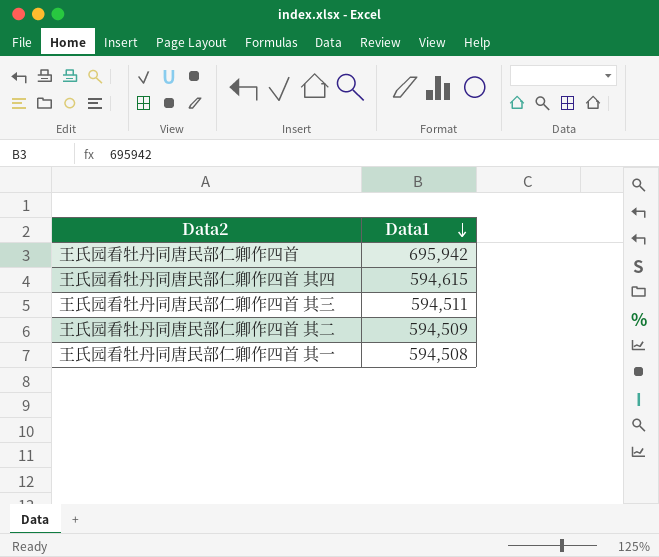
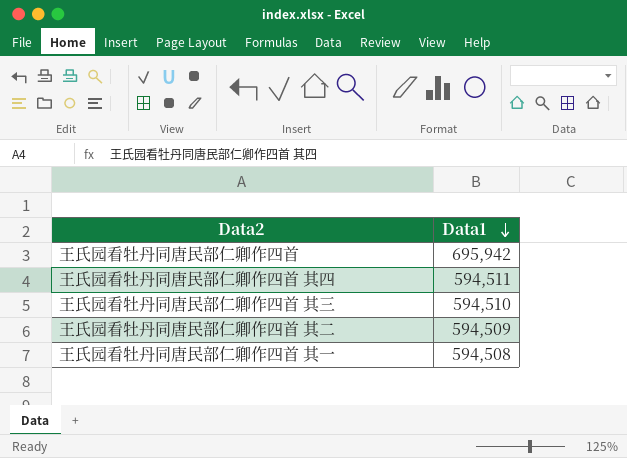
王氏园看牡丹同唐民部仁卿作四首 其四 | Data1: 594,615 -> 594,511
王氏园看牡丹同唐民部仁卿作四首 其三 | Data1: 594,511 -> 594,510

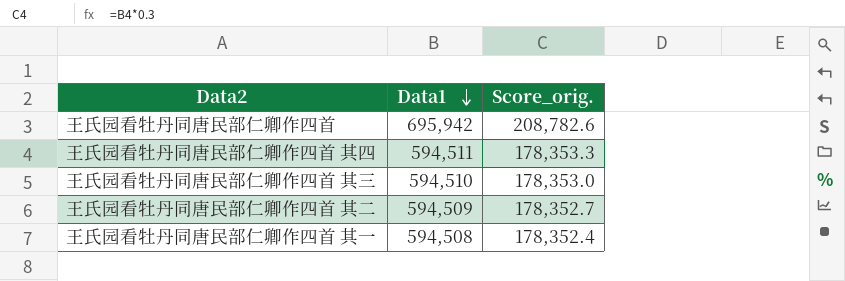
column Score_orig. | formula: none -> [Data1] * 0.3

